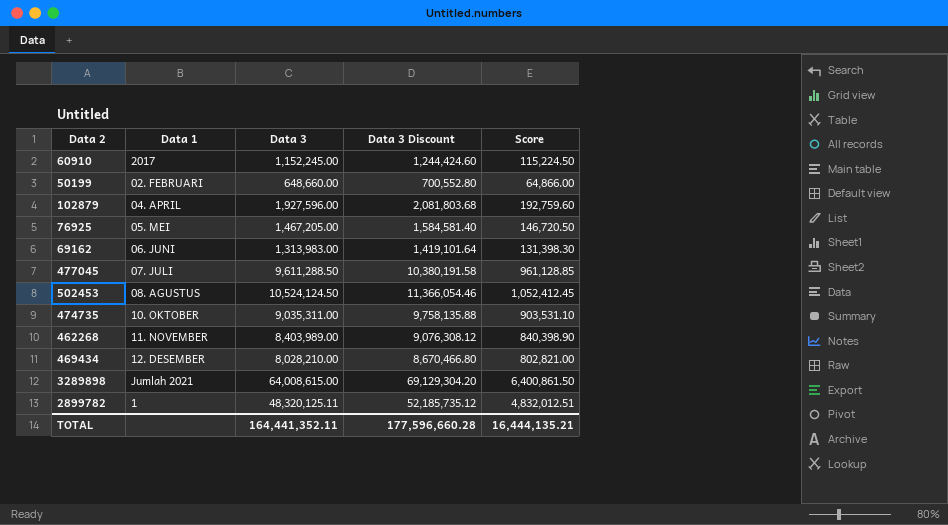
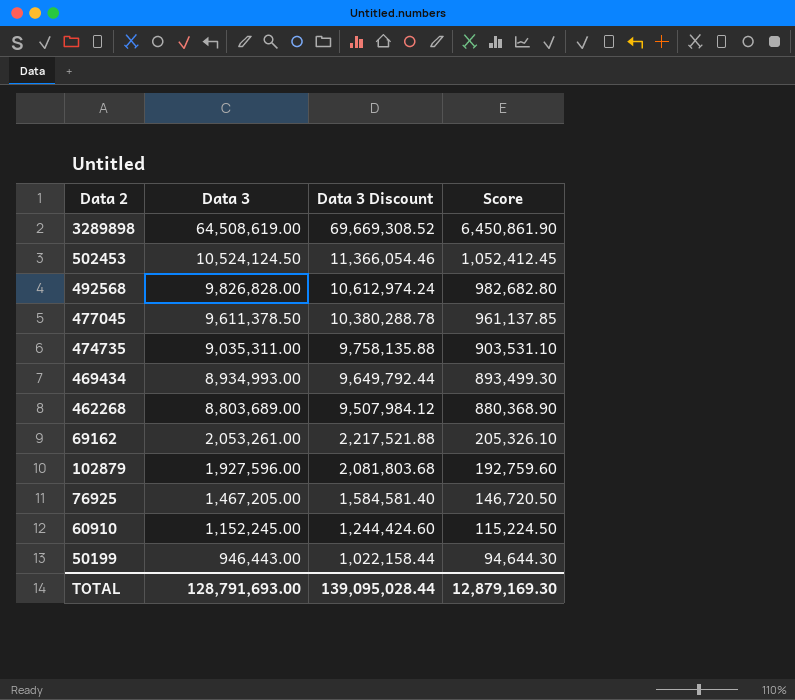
row order: none -> Data 3 descending
column Data 1 | position: 2 -> none
row 2899782: 1 | 48,320,125.11 | 52,185,735.12 | 4,832,012.51 -> none
3289898 | Data 3: 64,008,615.00 -> 64,508,619.00
3289898 | Data 3 Discount: 69,129,304.20 -> 69,669,308.52
3289898 | Score: 6,400,861.50 -> 6,450,861.90
row 492568: none -> 9,826,828.00 | 10,612,974.24 | 982,682.80
477045 | Data 3: 9,611,288.50 -> 9,611,378.50
477045 | Data 3 Discount: 10,380,191.58 -> 10,380,288.78
477045 | Score: 961,128.85 -> 961,137.85
469434 | Data 3: 8,028,210.00 -> 8,934,993.00
469434 | Data 3 Discount: 8,670,466.80 -> 9,649,792.44
469434 | Score: 802,821.00 -> 893,499.30
462268 | Data 3: 8,403,989.00 -> 8,803,689.00
462268 | Data 3 Discount: 9,076,308.12 -> 9,507,984.12
462268 | Score: 840,398.90 -> 880,368.90
69162 | Data 3: 1,313,983.00 -> 2,053,261.00
69162 | Data 3 Discount: 1,419,101.64 -> 2,217,521.88
69162 | Score: 131,398.30 -> 205,326.10
50199 | Data 3: 648,660.00 -> 946,443.00
50199 | Data 3 Discount: 700,552.80 -> 1,022,158.44
50199 | Score: 64,866.00 -> 94,644.30
TOTAL | Data 3: 164,441,352.11 -> 128,791,693.00
TOTAL | Data 3 Discount: 177,596,660.28 -> 139,095,028.44
TOTAL | Score: 16,444,135.21 -> 12,879,169.30

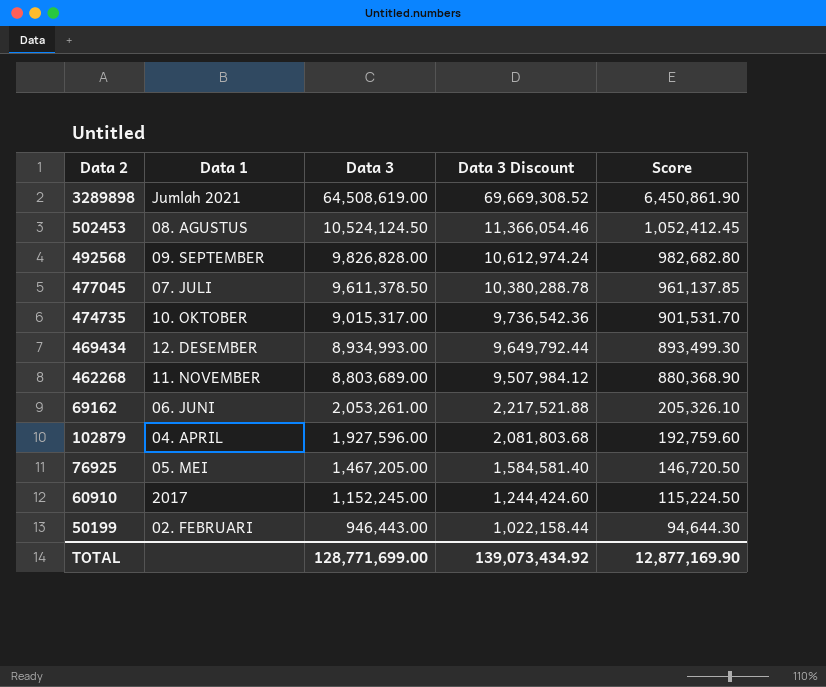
column Data 1 | position: none -> 2
474735 | Data 3: 9,035,311.00 -> 9,015,317.00
474735 | Data 3 Discount: 9,758,135.88 -> 9,736,542.36
474735 | Score: 903,531.10 -> 901,531.70
TOTAL | Data 3: 128,791,693.00 -> 128,771,699.00
TOTAL | Data 3 Discount: 139,095,028.44 -> 139,073,434.92
TOTAL | Score: 12,879,169.30 -> 12,877,169.90

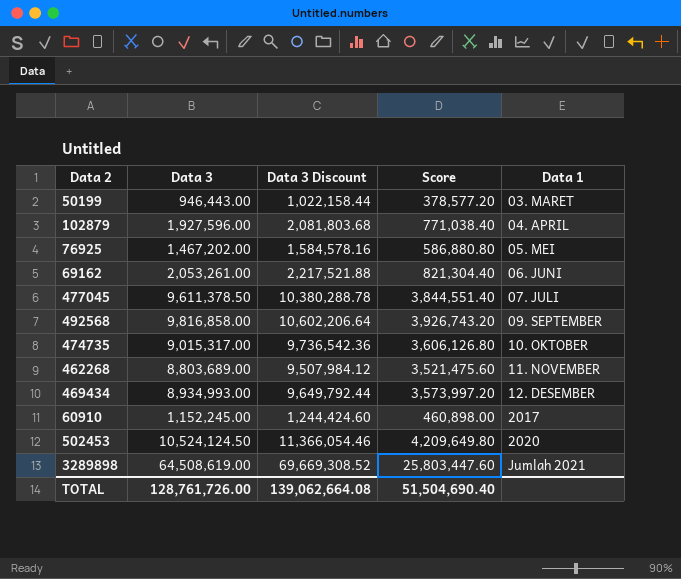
row order: Data 3 descending -> Data 1 ascending
column Score | formula: [Data 3] * 0.1 -> [Data 3] * 0.4
column Data 1 | position: 2 -> 5
50199 | Data 1: 02. FEBRUARI -> 03. MARET
76925 | Data 3: 1,467,205.00 -> 1,467,202.00
76925 | Data 3 Discount: 1,584,581.40 -> 1,584,578.16
492568 | Data 3: 9,826,828.00 -> 9,816,858.00
492568 | Data 3 Discount: 10,612,974.24 -> 10,602,206.64
502453 | Data 1: 08. AGUSTUS -> 2020
TOTAL | Data 3: 128,771,699.00 -> 128,761,726.00
TOTAL | Data 3 Discount: 139,073,434.92 -> 139,062,664.08
TOTAL | Score: 12,877,169.90 -> 51,504,690.40

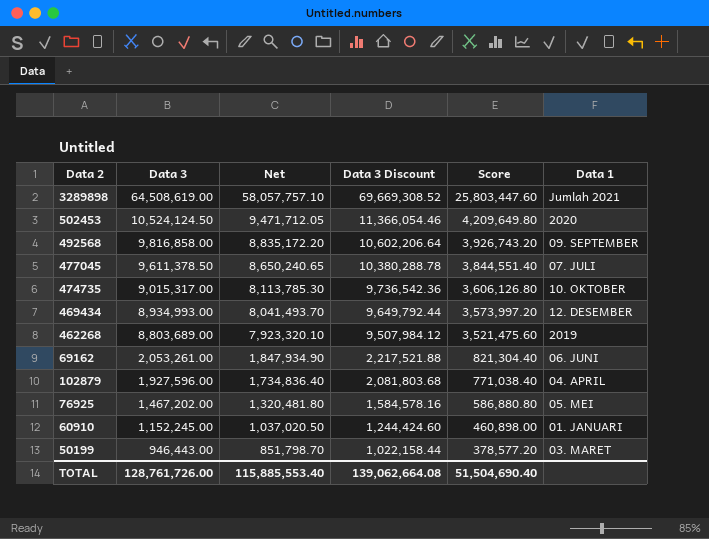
row order: Data 1 ascending -> Data 3 descending
column Net | formula: none -> [Data 3] * 0.9
462268 | Data 1: 11. NOVEMBER -> 2019
60910 | Data 1: 2017 -> 01. JANUARI

